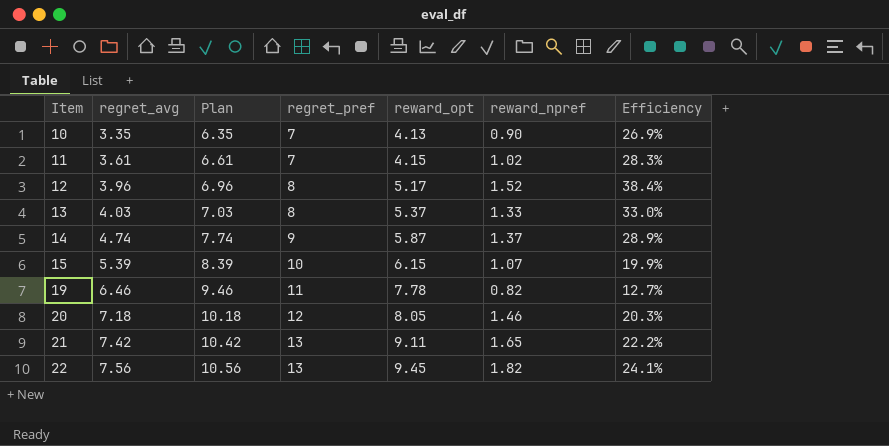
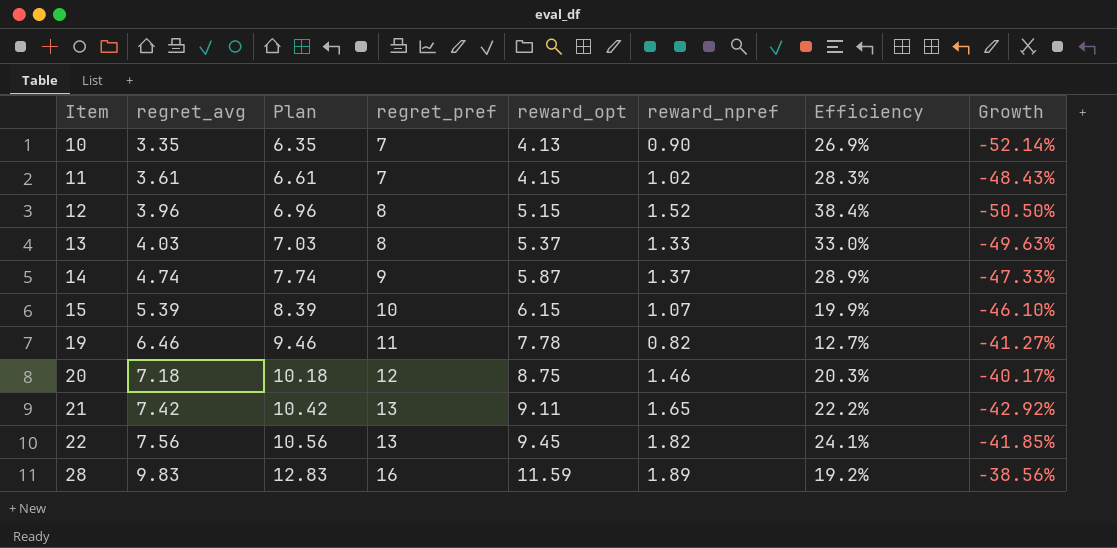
column Growth | formula: none -> ([regret_avg] - [regret_pref]) / [regret_pref]
12 | reward_opt: 5.17 -> 5.15
20 | reward_opt: 8.05 -> 8.75
row 28: none -> 9.83 | 12.83 | 16 | 11.59 | 1.89 | 19.2% | -38.56%

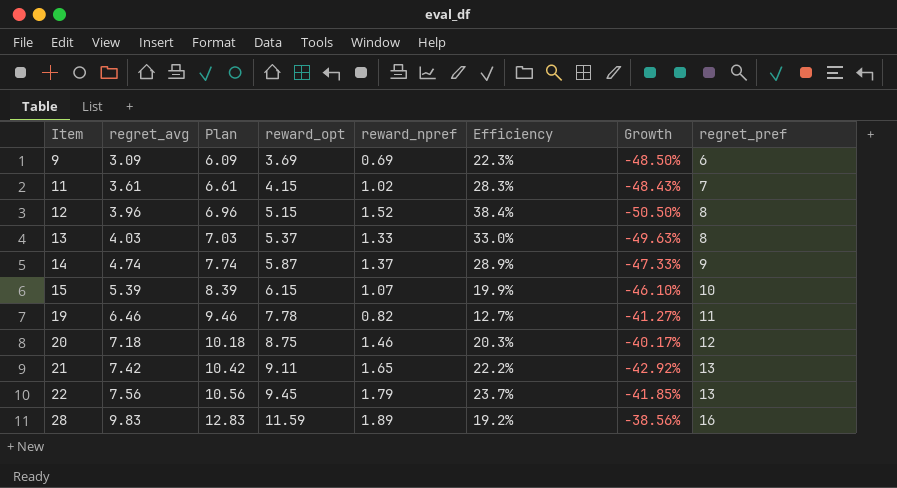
column regret_pref | position: 4 -> 8
row 10: 3.35 | 6.35 | 7 | 4.13 | 0.90 | 26.9% | -52.14% -> none
row 9: none -> 3.09 | 6.09 | 3.69 | 0.69 | 22.3% | -48.50% | 6
22 | reward_npref: 1.82 -> 1.79
22 | Efficiency: 24.1% -> 23.7%

